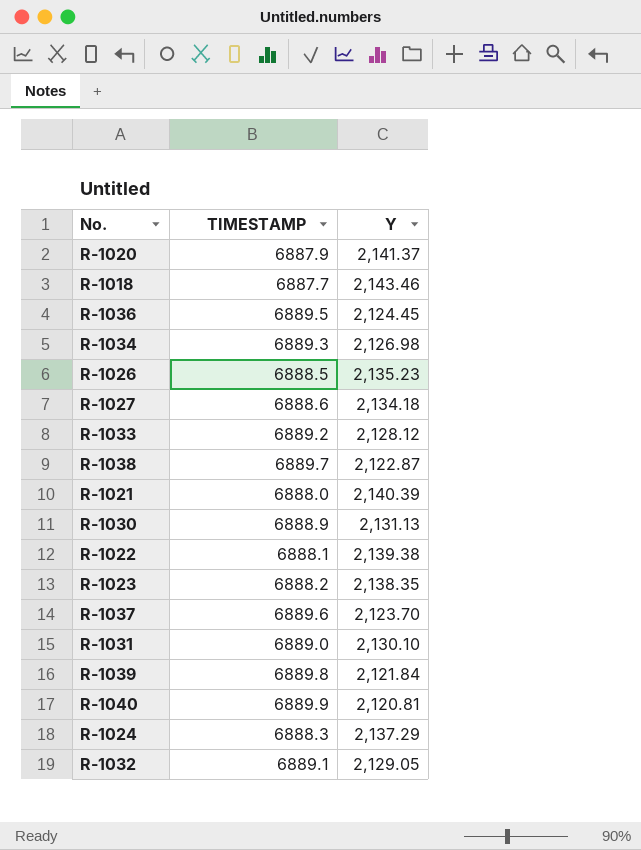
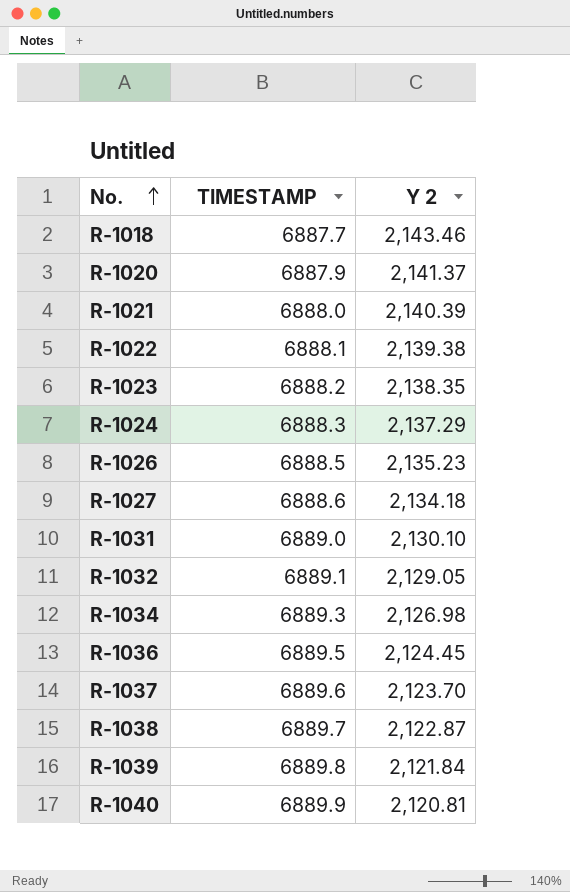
row order: none -> No. ascending
column name: Y -> Y 2
row R-1033: 6889.2 | 2,128.12 -> none
row R-1030: 6888.9 | 2,131.13 -> none

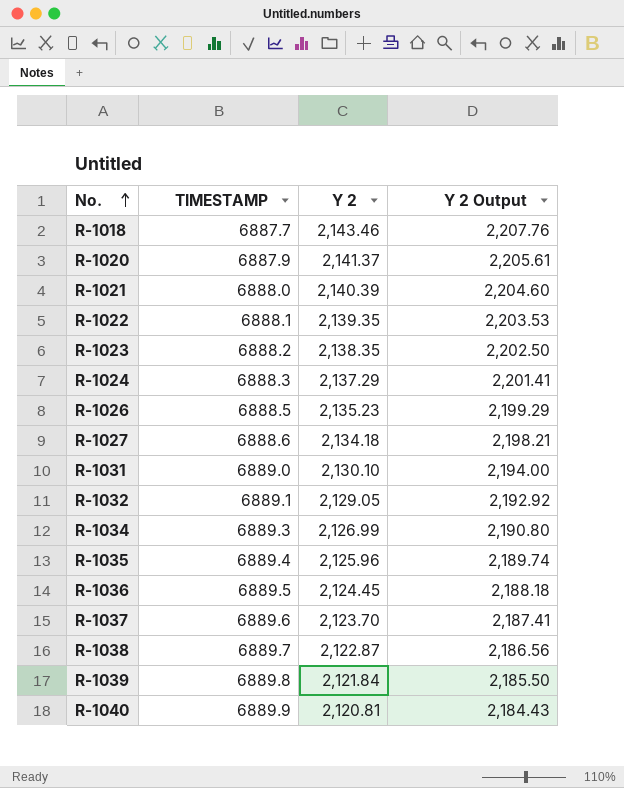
column Y 2 Output | formula: none -> [Y 2] * 1.03
R-1022 | Y 2: 2,139.38 -> 2,139.35
R-1034 | Y 2: 2,126.98 -> 2,126.99
row R-1035: none -> 6889.4 | 2,125.96 | 2,189.74

